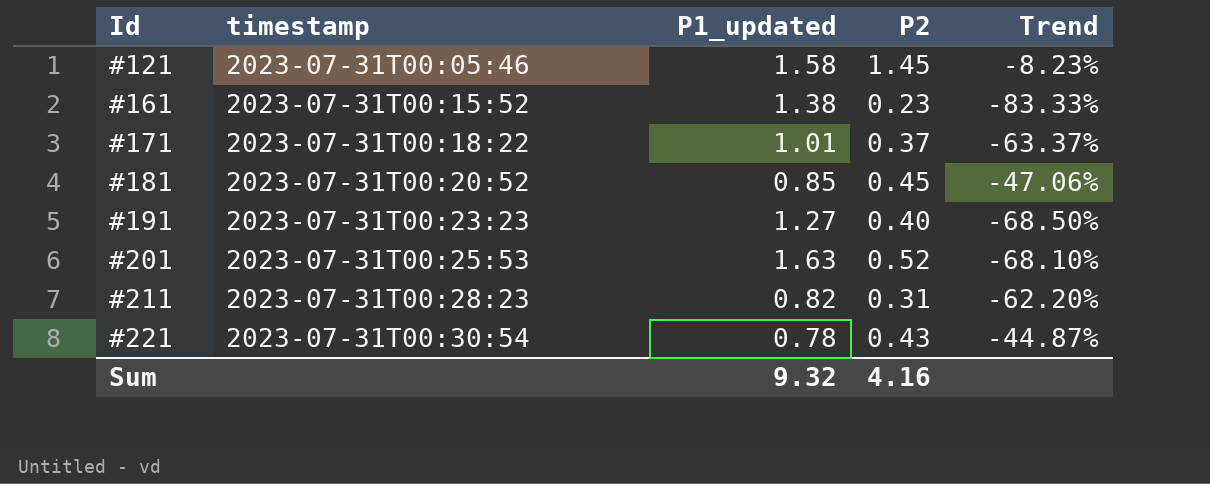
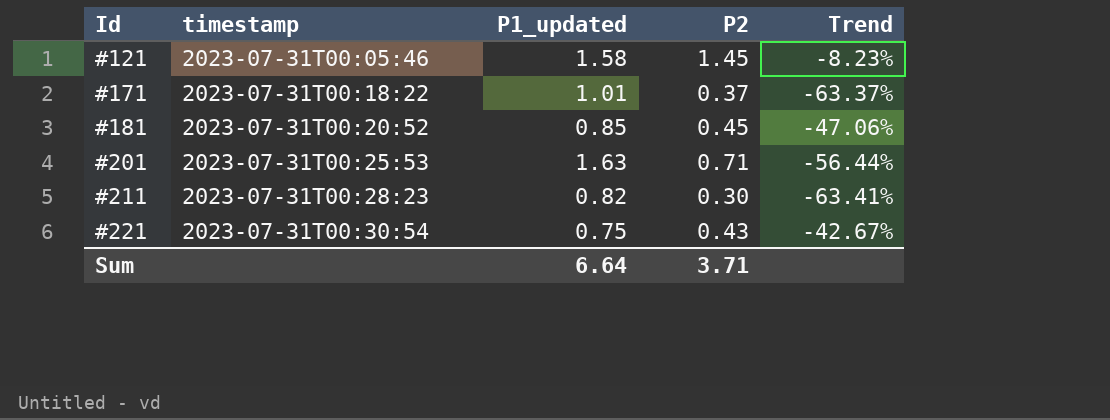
row #161: 2023-07-31T00:15:52 | 1.38 | 0.23 | -83.33% -> none
row #191: 2023-07-31T00:23:23 | 1.27 | 0.40 | -68.50% -> none
#201 | P2: 0.52 -> 0.71
#201 | Trend: -68.10% -> -56.44%
#211 | P2: 0.31 -> 0.30
#211 | Trend: -62.20% -> -63.41%
#221 | P1_updated: 0.78 -> 0.75
#221 | Trend: -44.87% -> -42.67%
Sum | P1_updated: 9.32 -> 6.64
Sum | P2: 4.16 -> 3.71

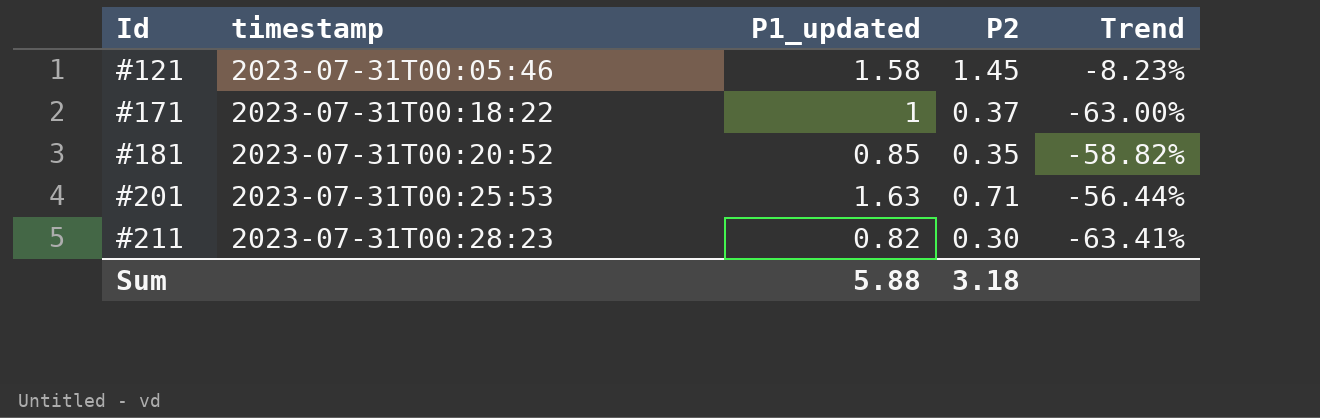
row #221: 2023-07-31T00:30:54 | 0.75 | 0.43 | -42.67% -> none
#171 | P1_updated: 1.01 -> 1
#171 | Trend: -63.37% -> -63.00%
#181 | P2: 0.45 -> 0.35
#181 | Trend: -47.06% -> -58.82%
Sum | P1_updated: 6.64 -> 5.88
Sum | P2: 3.71 -> 3.18

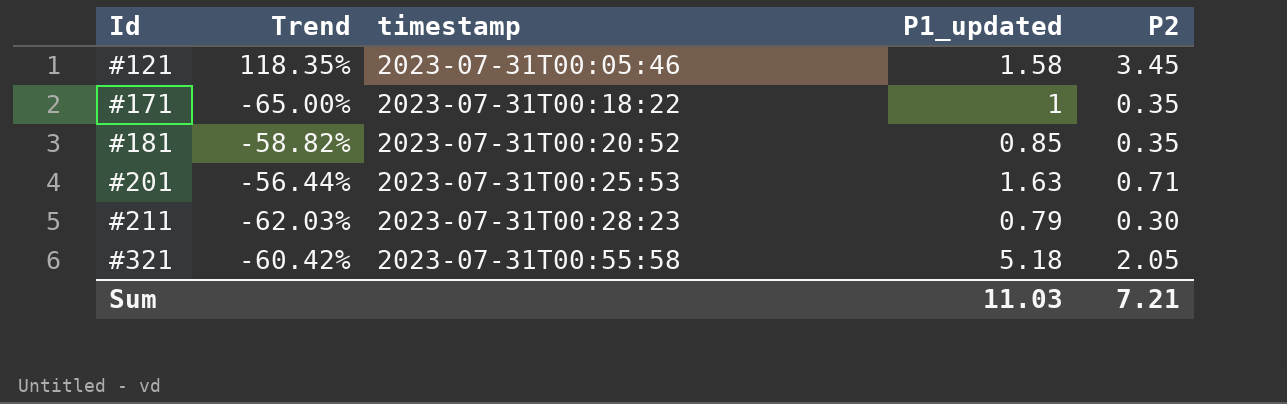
column Trend | position: 5 -> 2
#121 | Trend: -8.23% -> 118.35%
#121 | P2: 1.45 -> 3.45
#171 | Trend: -63.00% -> -65.00%
#171 | P2: 0.37 -> 0.35
#211 | Trend: -63.41% -> -62.03%
#211 | P1_updated: 0.82 -> 0.79
row #321: none -> -60.42% | 2023-07-31T00:55:58 | 5.18 | 2.05
Sum | P1_updated: 5.88 -> 11.03
Sum | P2: 3.18 -> 7.21

